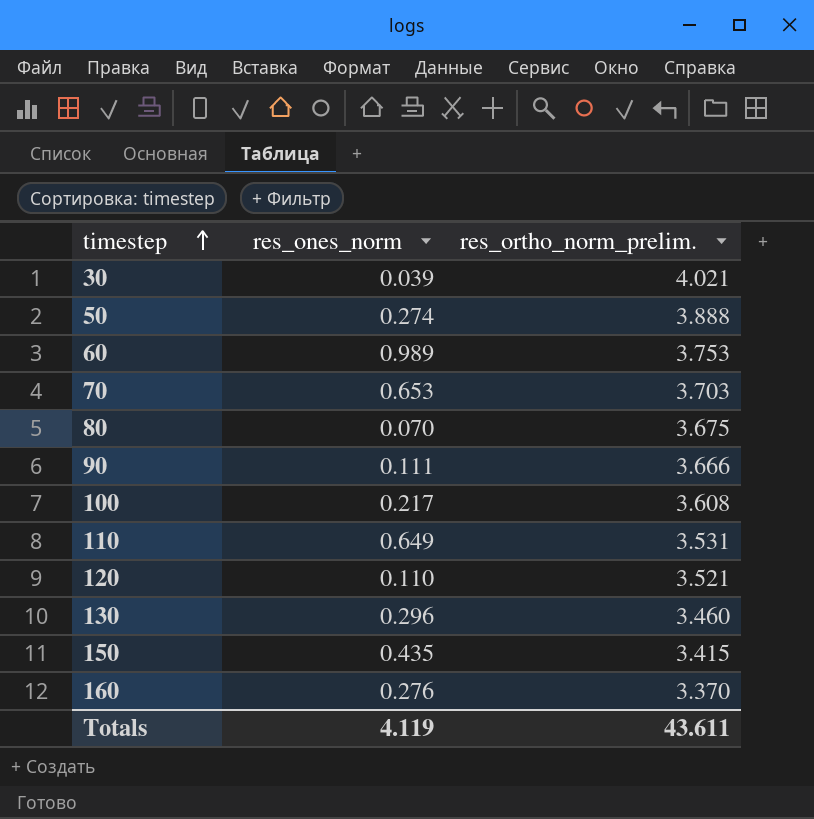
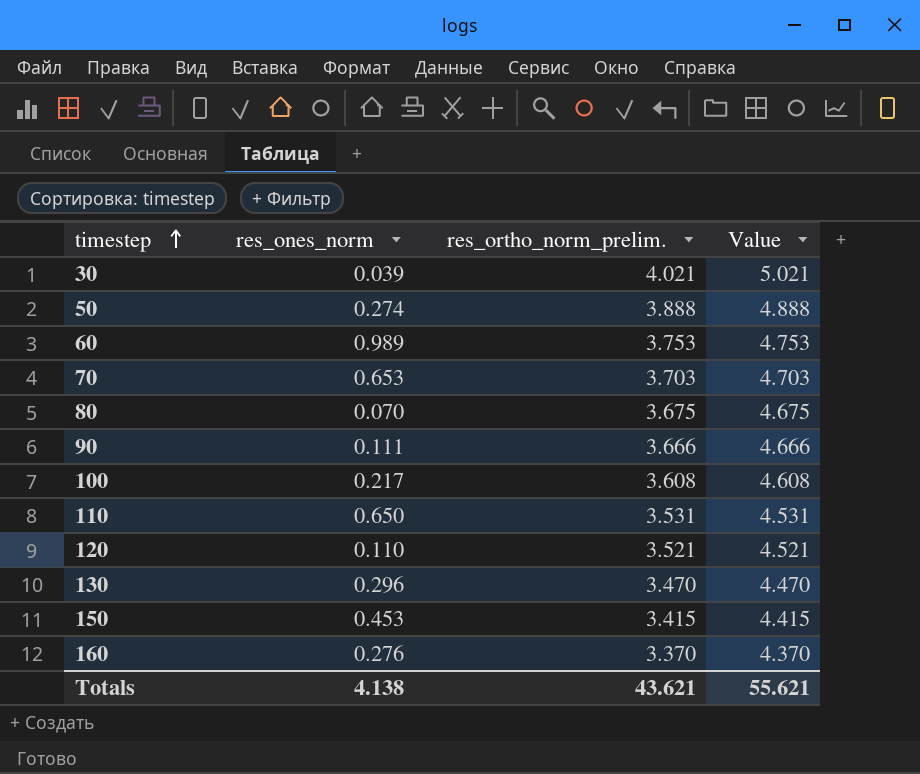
column Value | formula: none -> [res_ortho_norm_prelim.] + 1
110 | res_ones_norm: 0.649 -> 0.650
130 | res_ortho_norm_prelim.: 3.460 -> 3.470
150 | res_ones_norm: 0.435 -> 0.453
Totals | res_ones_norm: 4.119 -> 4.138
Totals | res_ortho_norm_prelim.: 43.611 -> 43.621

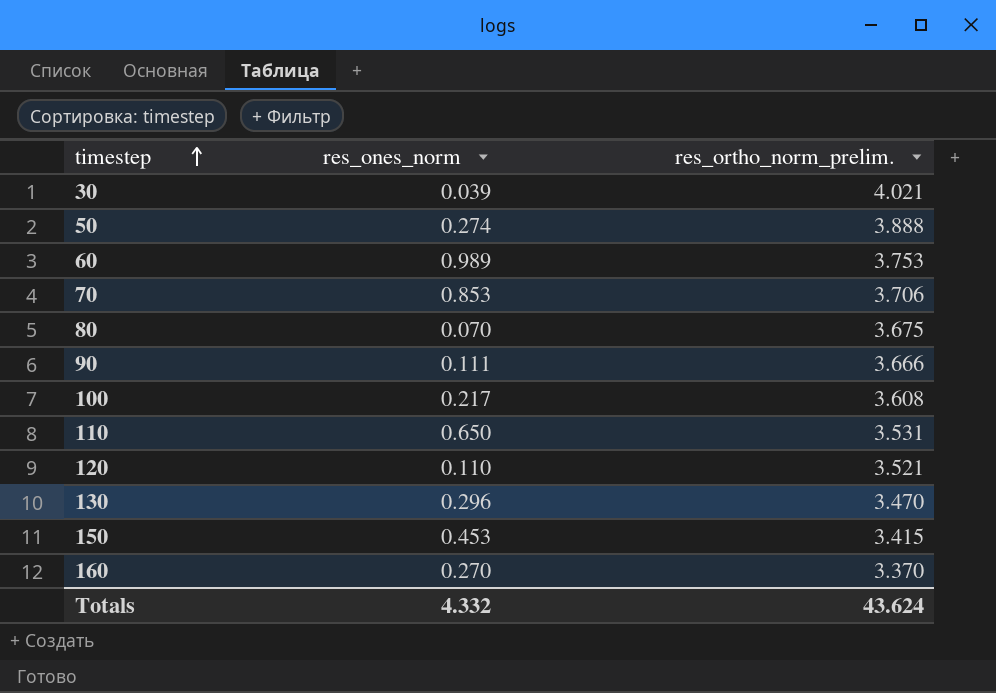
column Value | formula: [res_ortho_norm_prelim.] + 1 -> none
70 | res_ones_norm: 0.653 -> 0.853
70 | res_ortho_norm_prelim.: 3.703 -> 3.706
160 | res_ones_norm: 0.276 -> 0.270
Totals | res_ones_norm: 4.138 -> 4.332
Totals | res_ortho_norm_prelim.: 43.621 -> 43.624

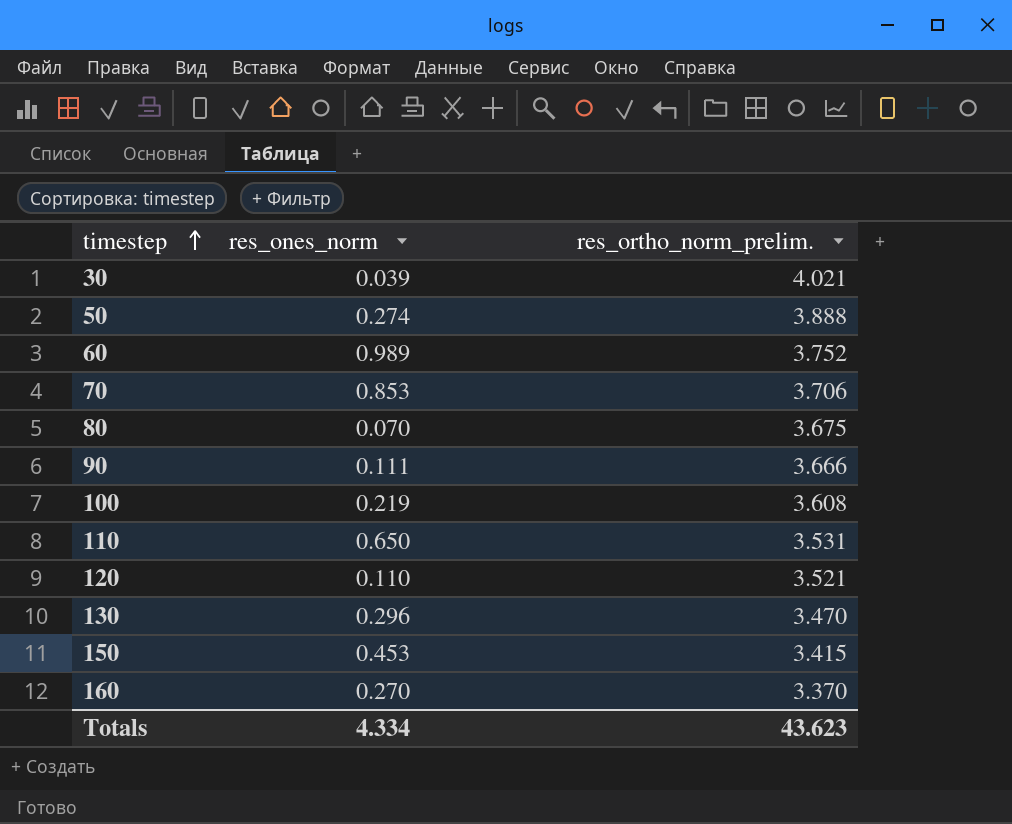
60 | res_ortho_norm_prelim.: 3.753 -> 3.752
100 | res_ones_norm: 0.217 -> 0.219
Totals | res_ones_norm: 4.332 -> 4.334
Totals | res_ortho_norm_prelim.: 43.624 -> 43.623

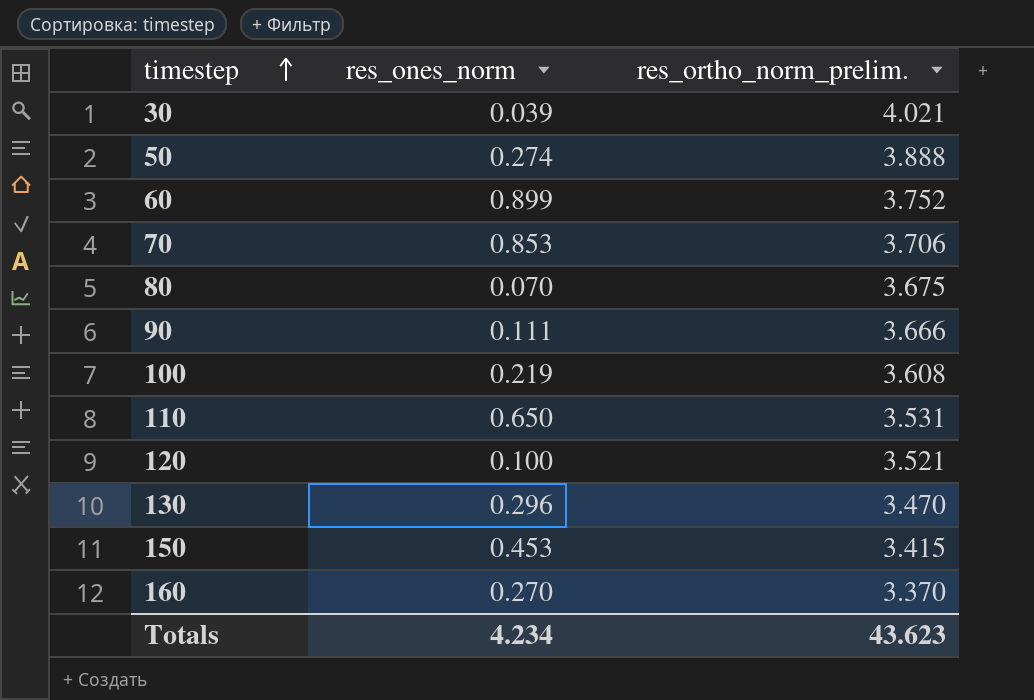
60 | res_ones_norm: 0.989 -> 0.899
120 | res_ones_norm: 0.110 -> 0.100
Totals | res_ones_norm: 4.334 -> 4.234

